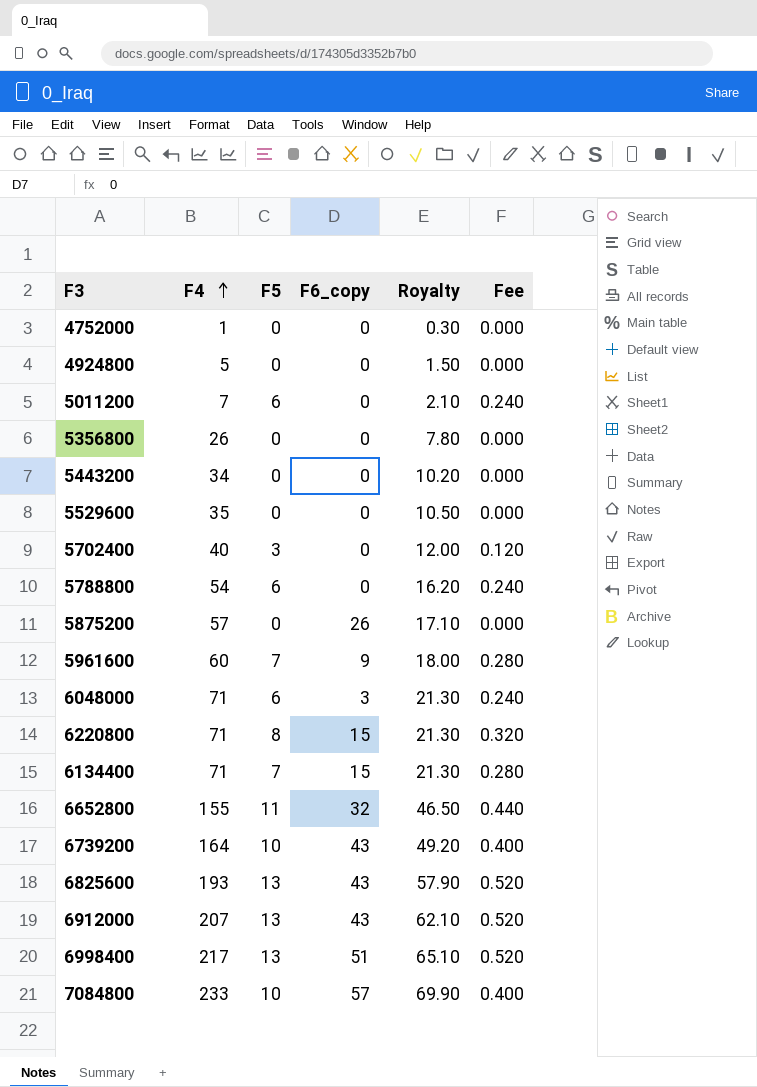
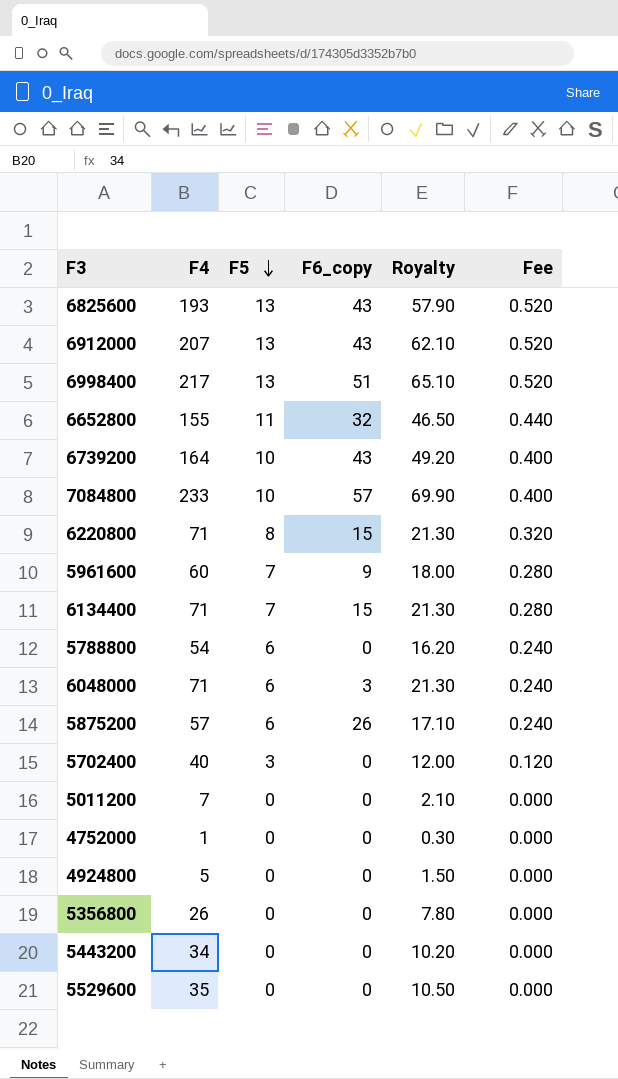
row order: F4 ascending -> F5 descending
5875200 | F5: 0 -> 6
5875200 | Fee: 0.000 -> 0.240
5011200 | F5: 6 -> 0
5011200 | Fee: 0.240 -> 0.000

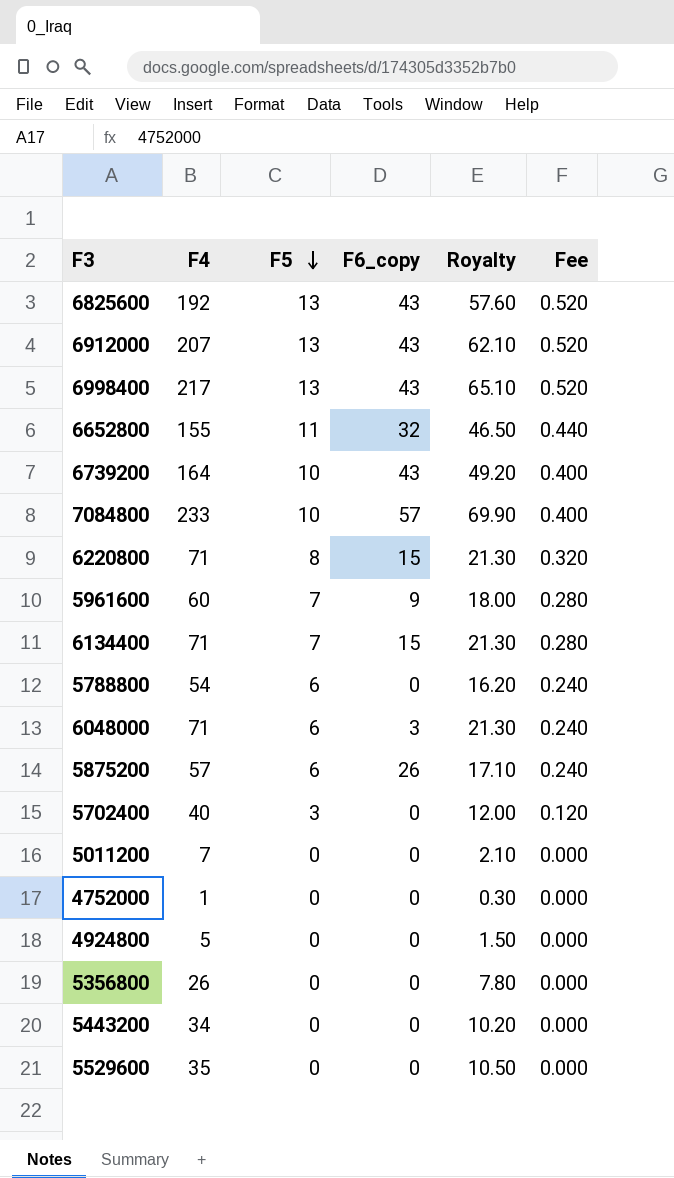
6825600 | F4: 193 -> 192
6825600 | Royalty: 57.90 -> 57.60
6998400 | F6_copy: 51 -> 43

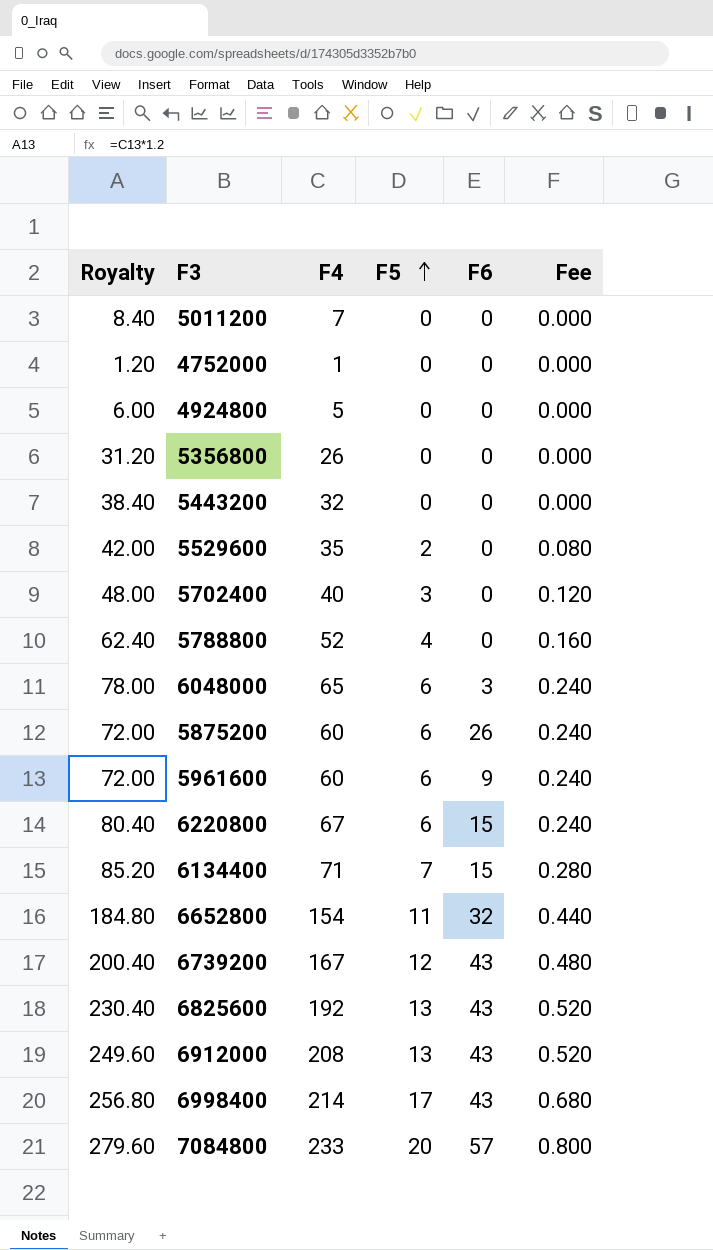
row order: F5 descending -> F5 ascending
column Royalty | formula: [F4] * 0.3 -> [F4] * 1.2
column Royalty | position: 5 -> 1
column name: F6_copy -> F6
5443200 | F4: 34 -> 32
5529600 | F5: 0 -> 2
5529600 | Fee: 0.000 -> 0.080
5788800 | F4: 54 -> 52
5788800 | F5: 6 -> 4
5788800 | Fee: 0.240 -> 0.160
6048000 | F4: 71 -> 65
5875200 | F4: 57 -> 60
5961600 | F5: 7 -> 6
5961600 | Fee: 0.280 -> 0.240
6220800 | F4: 71 -> 67
6220800 | F5: 8 -> 6
6220800 | Fee: 0.320 -> 0.240
6652800 | F4: 155 -> 154
6739200 | F4: 164 -> 167
6739200 | F5: 10 -> 12
6739200 | Fee: 0.400 -> 0.480
6912000 | F4: 207 -> 208
6998400 | F4: 217 -> 214
6998400 | F5: 13 -> 17
6998400 | Fee: 0.520 -> 0.680
7084800 | F5: 10 -> 20
7084800 | Fee: 0.400 -> 0.800

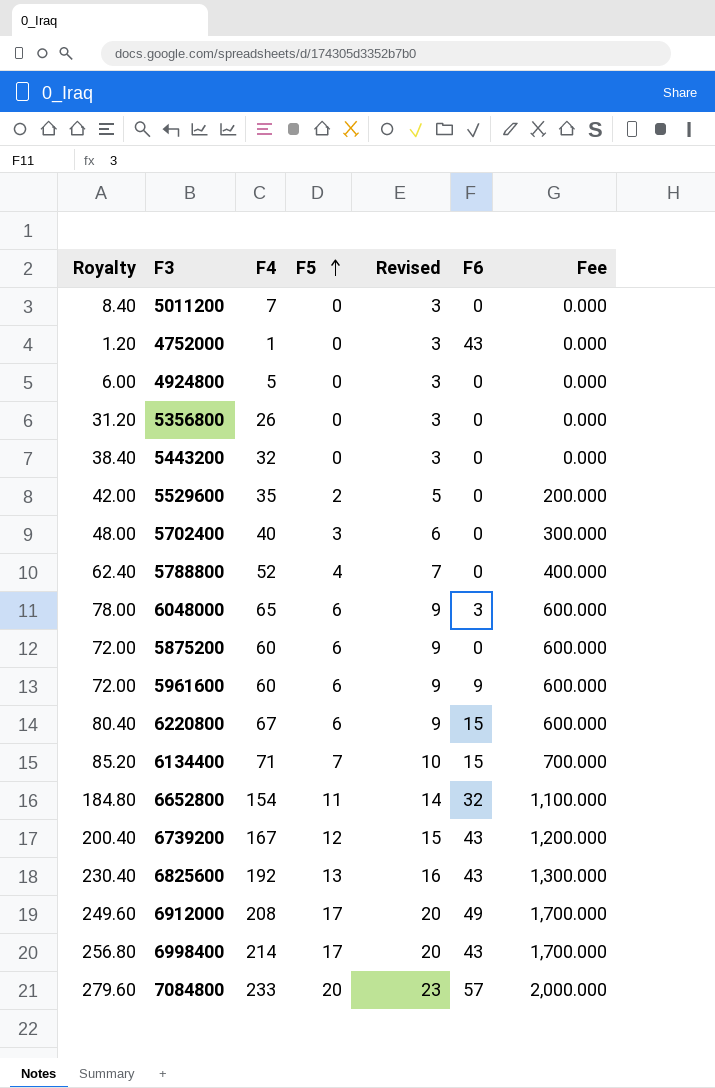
column Revised | formula: none -> [F5] + 3
column Fee | formula: [F5] * 0.04 -> [F5] * 100
4752000 | F6: 0 -> 43
5875200 | F6: 26 -> 0
6912000 | F5: 13 -> 17
6912000 | F6: 43 -> 49

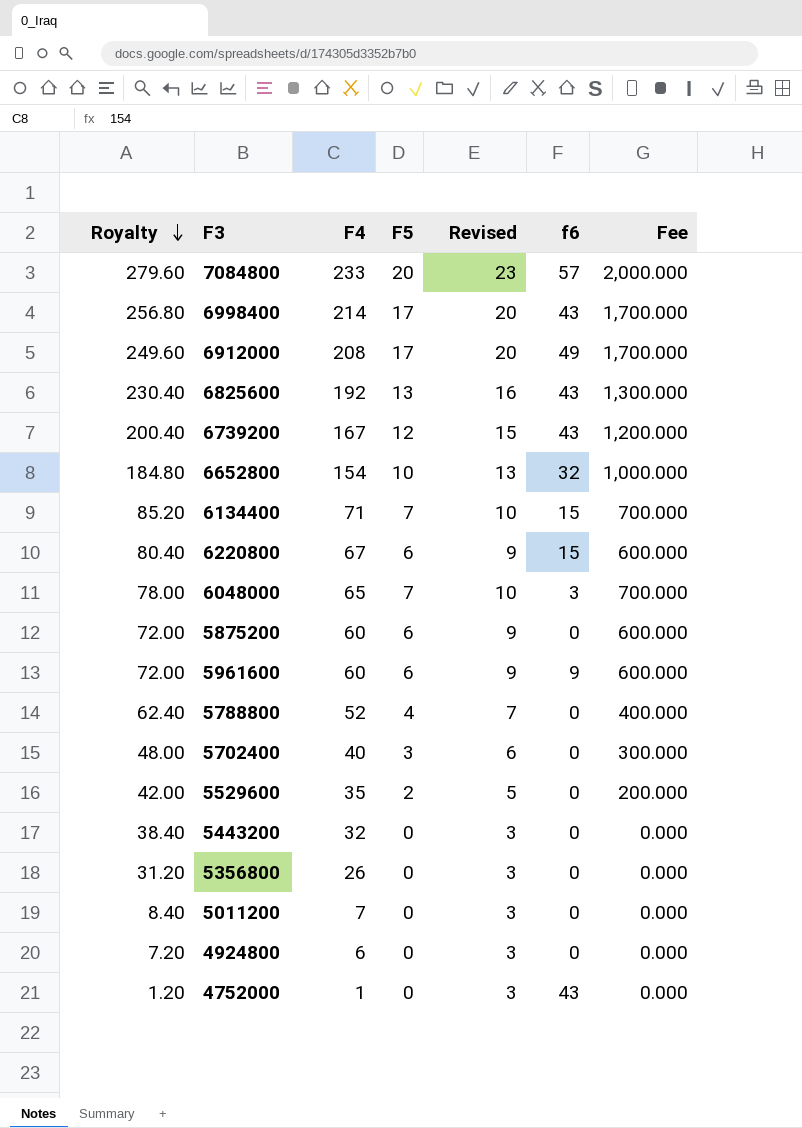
row order: F5 ascending -> Royalty descending
column name: F6 -> f6
6652800 | F5: 11 -> 10
6652800 | Revised: 14 -> 13
6652800 | Fee: 1,100.000 -> 1,000.000
6048000 | F5: 6 -> 7
6048000 | Revised: 9 -> 10
6048000 | Fee: 600.000 -> 700.000
4924800 | Royalty: 6.00 -> 7.20
4924800 | F4: 5 -> 6

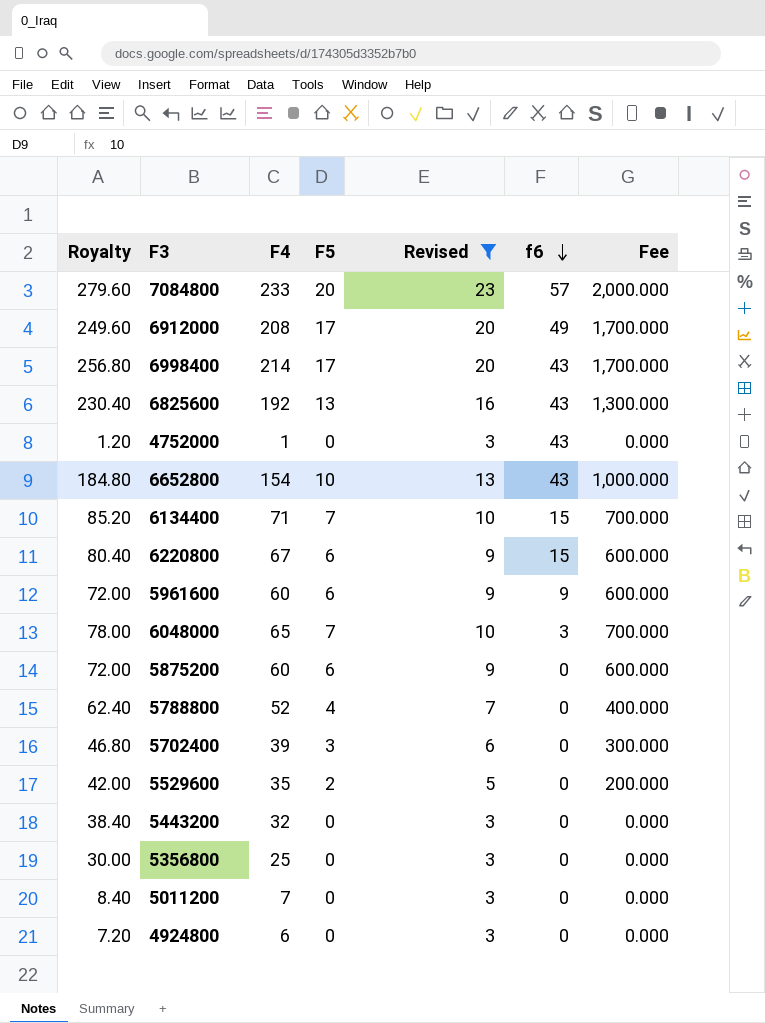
filter: none -> Revised != 15
row order: Royalty descending -> f6 descending
6652800 | f6: 32 -> 43
5702400 | Royalty: 48.00 -> 46.80
5702400 | F4: 40 -> 39
5356800 | Royalty: 31.20 -> 30.00
5356800 | F4: 26 -> 25

